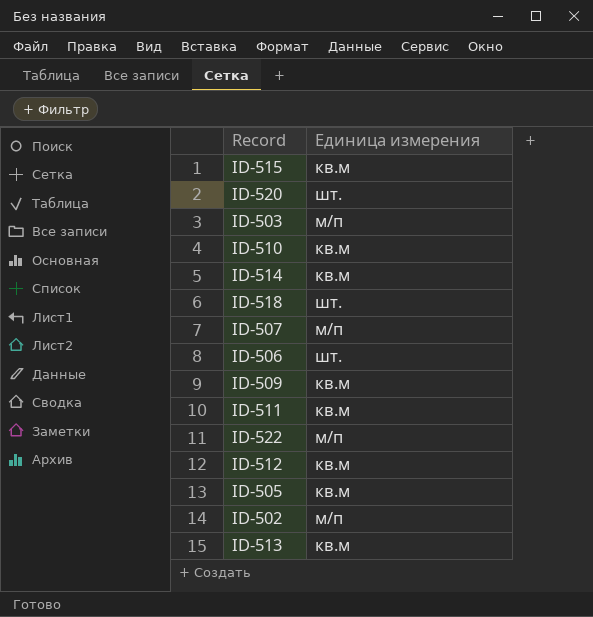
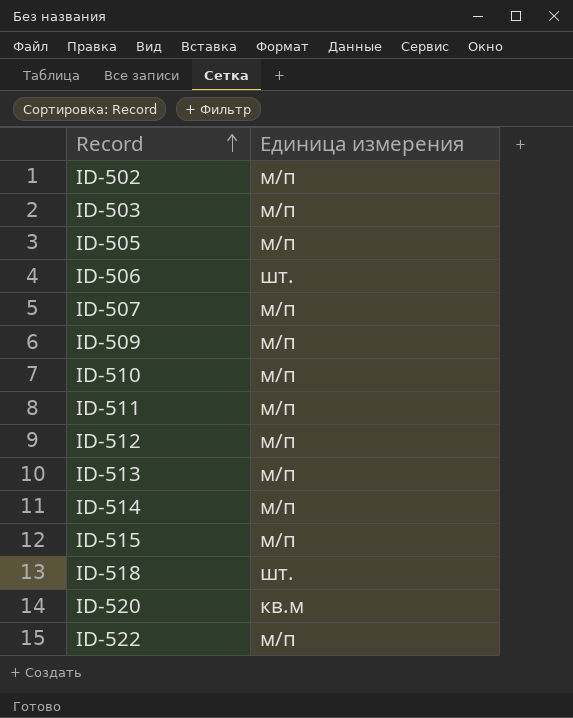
row order: none -> Record ascending
ID-505 | Единица измерения: кв.м -> м/п
ID-509 | Единица измерения: кв.м -> м/п
ID-510 | Единица измерения: кв.м -> м/п
ID-511 | Единица измерения: кв.м -> м/п
ID-512 | Единица измерения: кв.м -> м/п
ID-513 | Единица измерения: кв.м -> м/п
ID-514 | Единица измерения: кв.м -> м/п
ID-515 | Единица измерения: кв.м -> м/п
ID-520 | Единица измерения: шт. -> кв.м

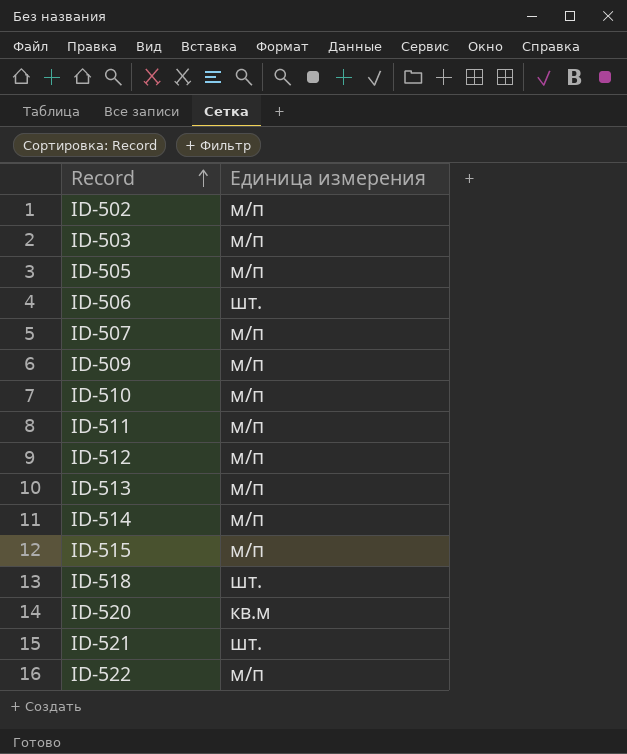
row ID-521: none -> шт.

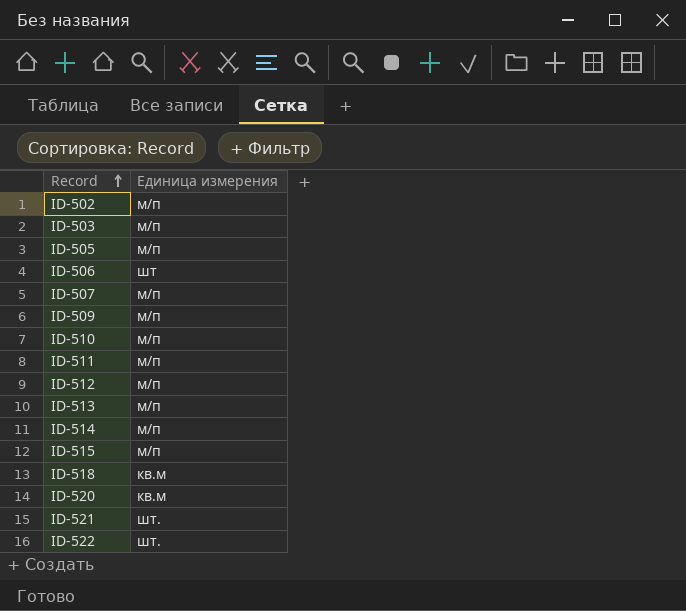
ID-506 | Единица измерения: шт. -> шт
ID-518 | Единица измерения: шт. -> кв.м
ID-522 | Единица измерения: м/п -> шт.

